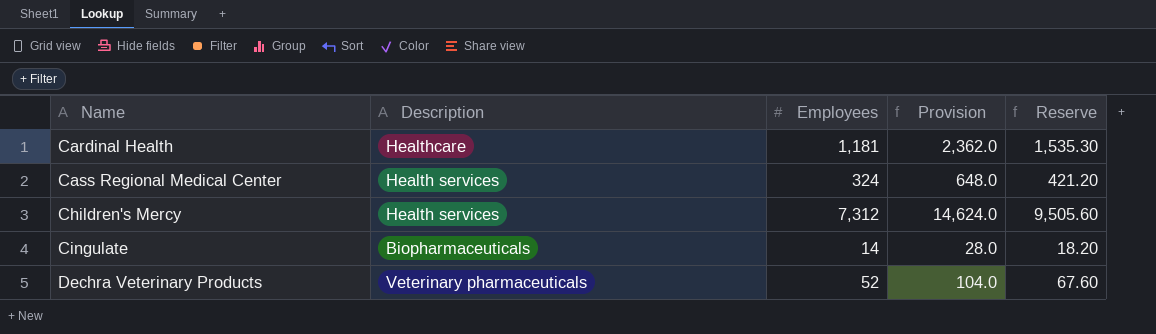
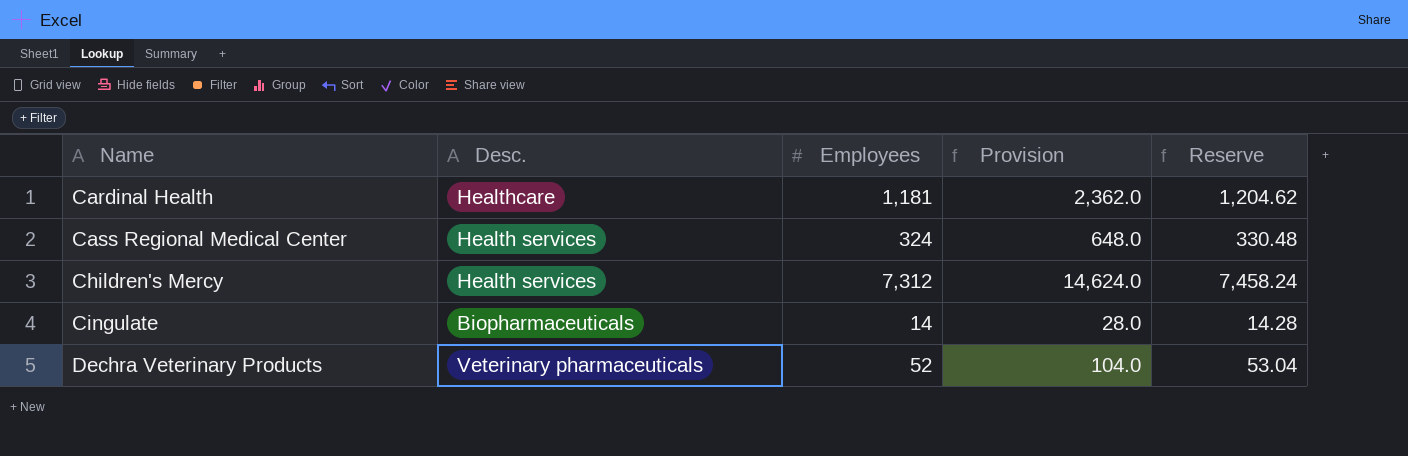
column name: Description -> Desc.
column Reserve | formula: [Employees] * 1.3 -> [Employees] * 1.02

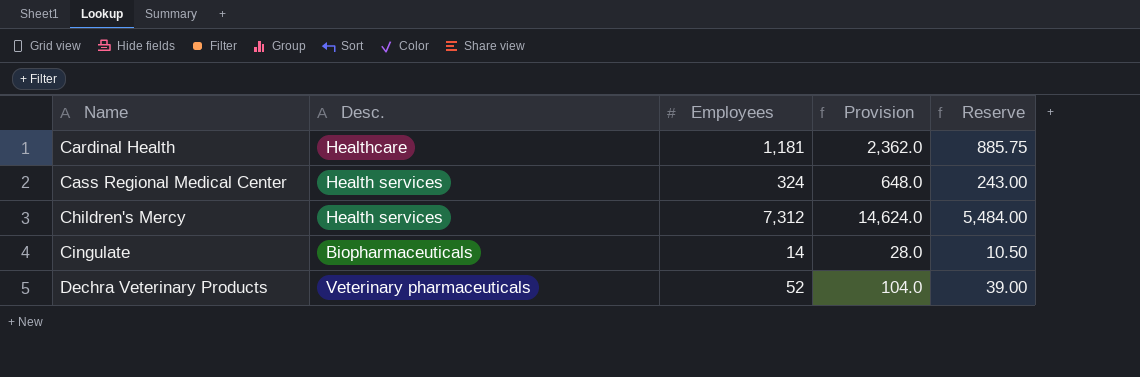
column Reserve | formula: [Employees] * 1.02 -> [Employees] * 0.75

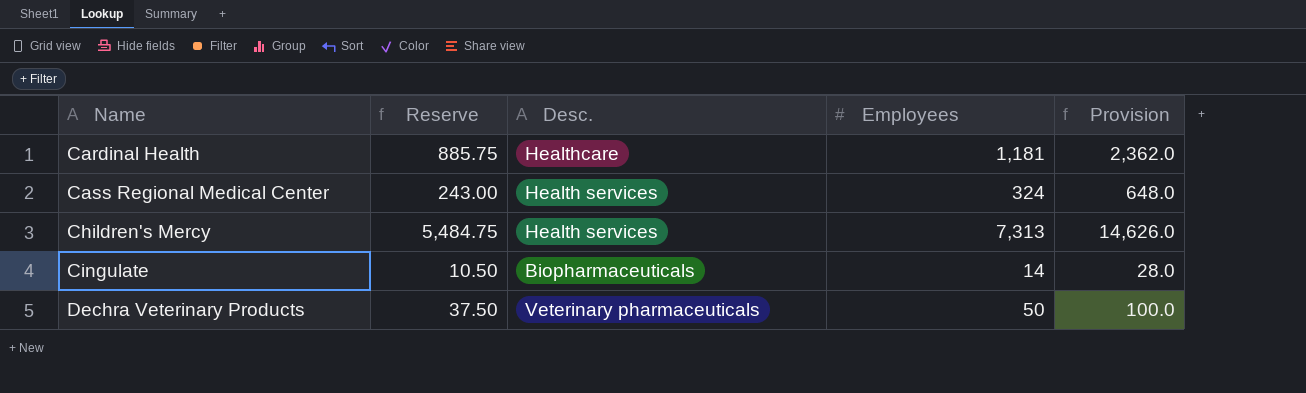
column Reserve | position: 5 -> 2
Children's Mercy | Reserve: 5,484.00 -> 5,484.75
Children's Mercy | Employees: 7,312 -> 7,313
Children's Mercy | Provision: 14,624.0 -> 14,626.0
Dechra Veterinary Products | Reserve: 39.00 -> 37.50
Dechra Veterinary Products | Employees: 52 -> 50
Dechra Veterinary Products | Provision: 104.0 -> 100.0

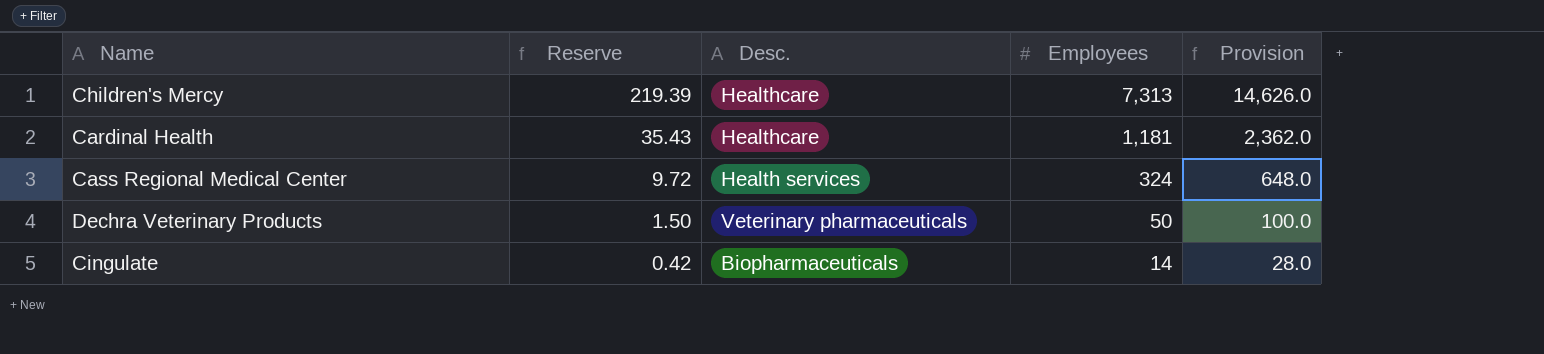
row order: Name ascending -> Reserve descending
column Reserve | formula: [Employees] * 0.75 -> [Employees] * 0.03
Children's Mercy | Desc.: Health services -> Healthcare

